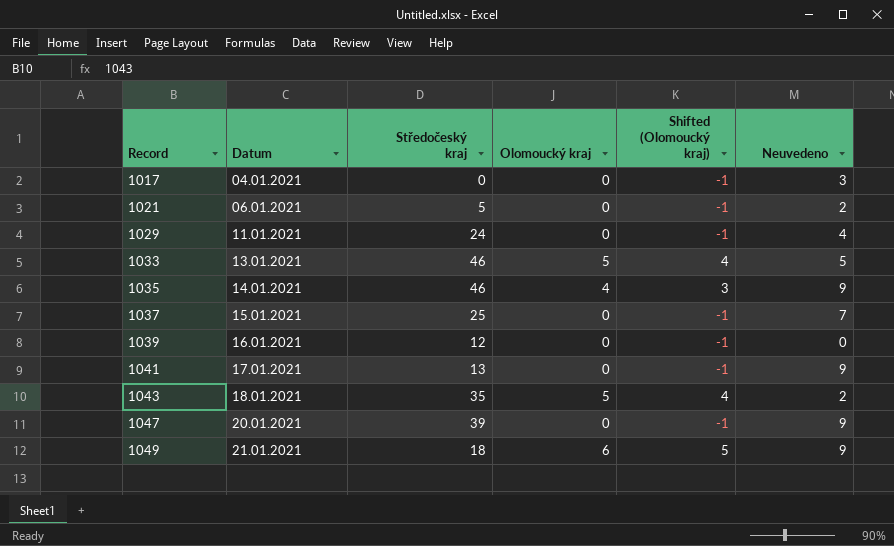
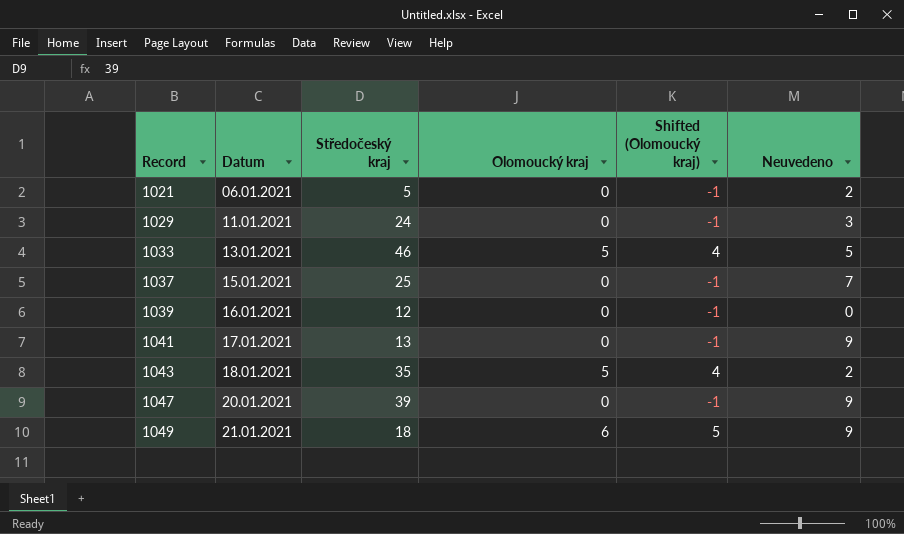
row 1017: 04.01.2021 | 0 | 0 | -1 | 3 -> none
row 1035: 14.01.2021 | 46 | 4 | 3 | 9 -> none
1029 | Neuvedeno: 4 -> 3

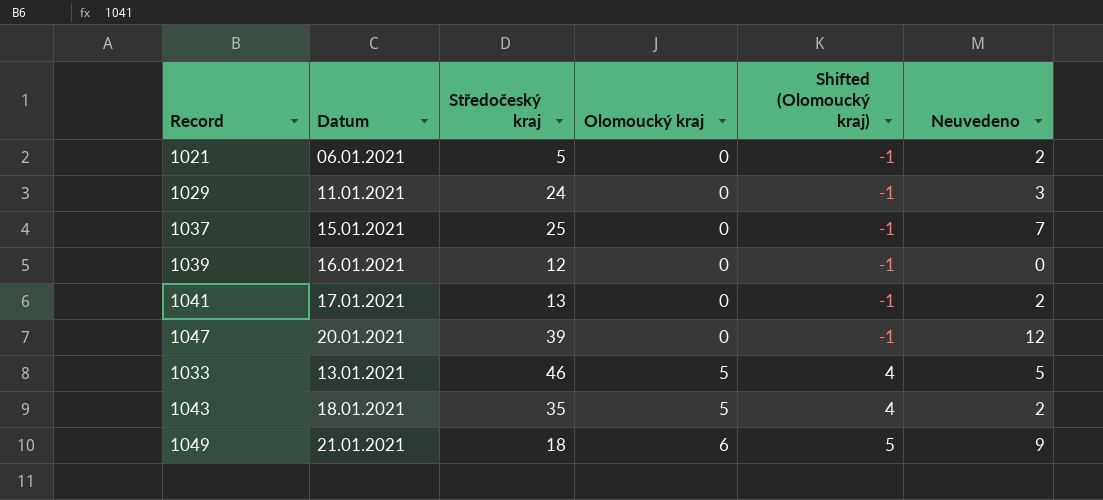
row order: Record ascending -> Olomoucký kraj ascending
1041 | Neuvedeno: 9 -> 2
1047 | Neuvedeno: 9 -> 12

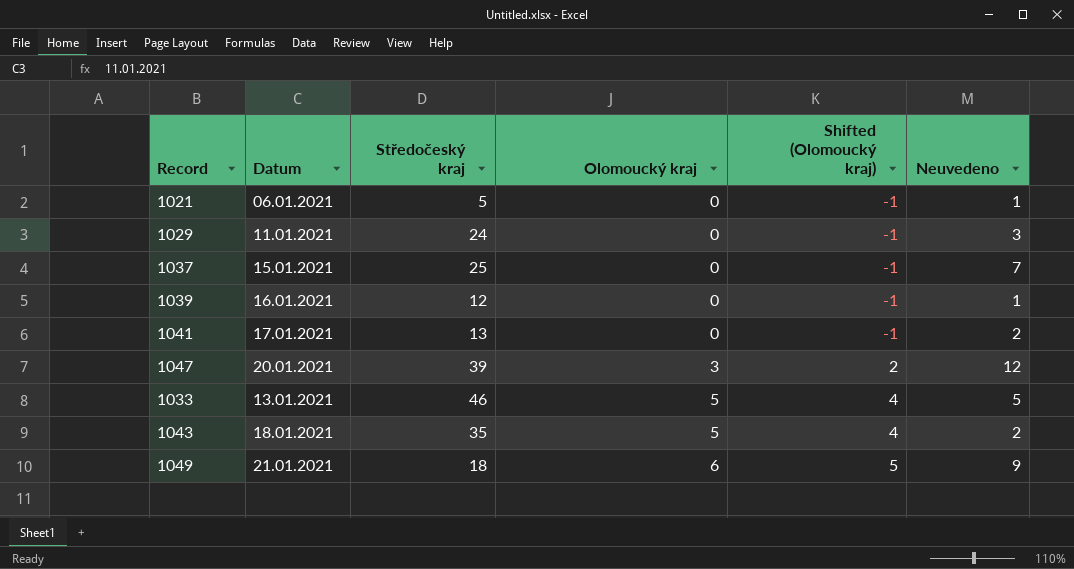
1021 | Neuvedeno: 2 -> 1
1039 | Neuvedeno: 0 -> 1
1047 | Olomoucký kraj: 0 -> 3
1047 | Shifted (Olomoucký kraj): -1 -> 2

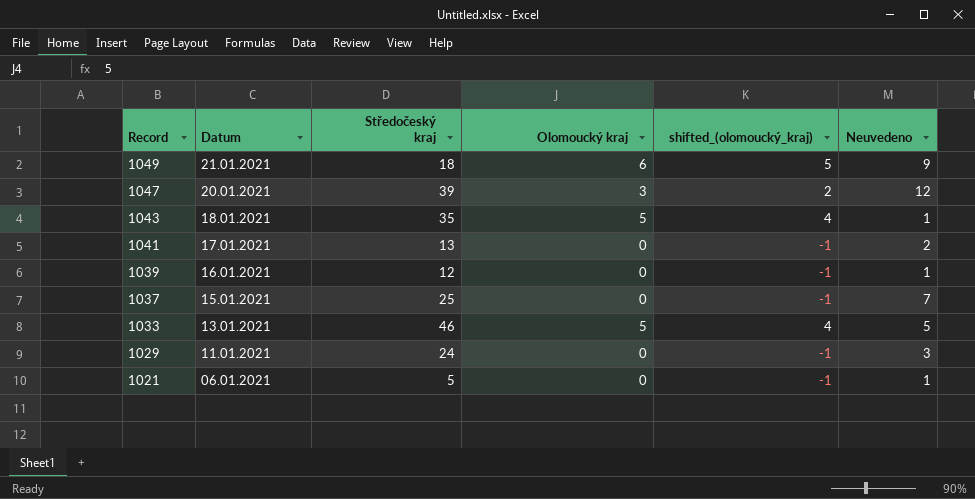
row order: Olomoucký kraj ascending -> Record descending
column name: Shifted (Olomoucký kraj) -> shifted_(olomoucký_kraj)
1043 | Neuvedeno: 2 -> 1

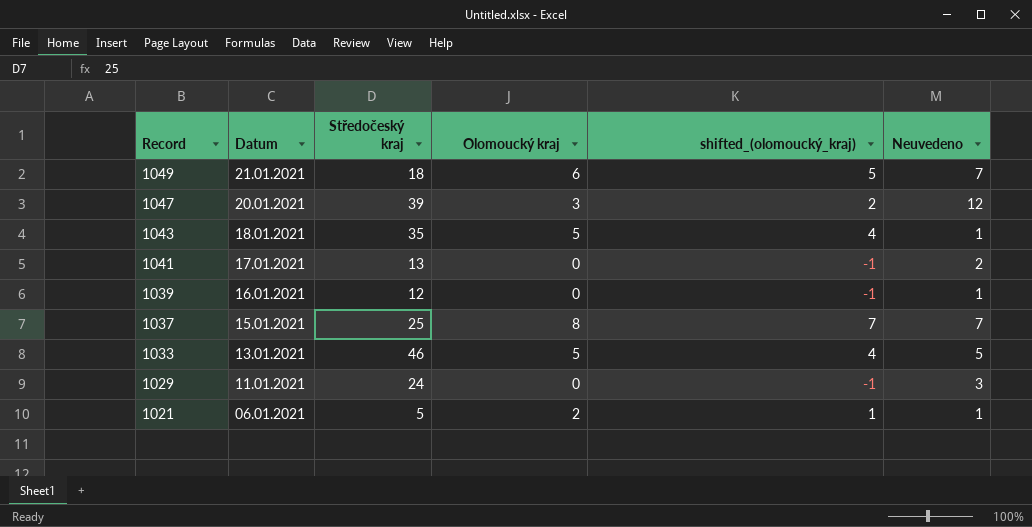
1049 | Neuvedeno: 9 -> 7
1037 | Olomoucký kraj: 0 -> 8
1037 | shifted_(olomoucký_kraj): -1 -> 7
1021 | Olomoucký kraj: 0 -> 2
1021 | shifted_(olomoucký_kraj): -1 -> 1

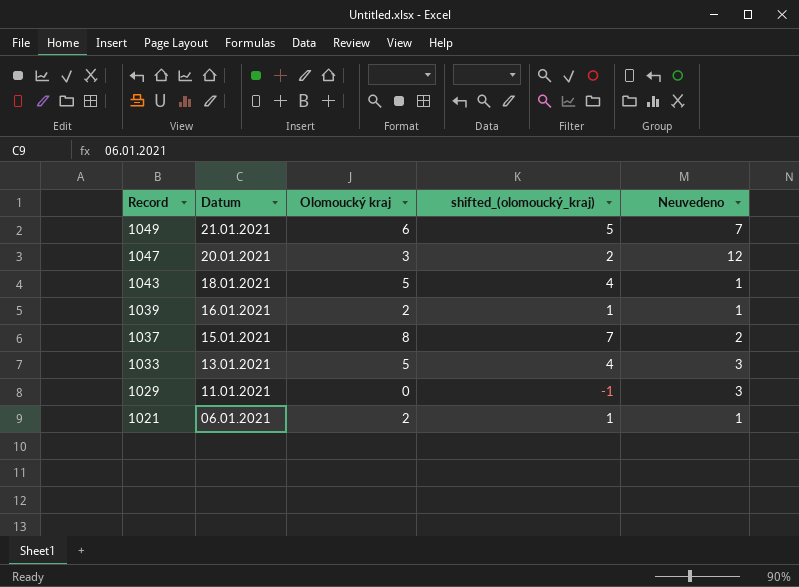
column Středočeský kraj | position: 3 -> none
row 1041: 17.01.2021 | 13 | 0 | -1 | 2 -> none
1039 | Olomoucký kraj: 0 -> 2
1039 | shifted_(olomoucký_kraj): -1 -> 1
1037 | Neuvedeno: 7 -> 2
1033 | Neuvedeno: 5 -> 3

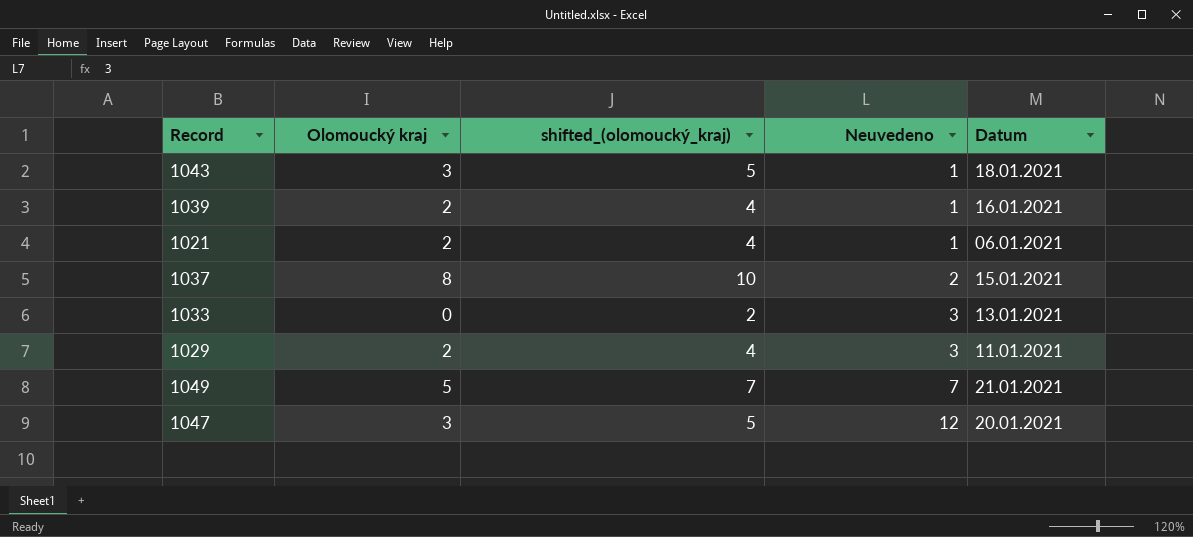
row order: Record descending -> Neuvedeno ascending
column shifted_(olomoucký_kraj) | formula: [Olomoucký kraj] - 1 -> [Olomoucký kraj] + 2
column Datum | position: 2 -> 5
1043 | Olomoucký kraj: 5 -> 3
1033 | Olomoucký kraj: 5 -> 0
1029 | Olomoucký kraj: 0 -> 2
1049 | Olomoucký kraj: 6 -> 5

